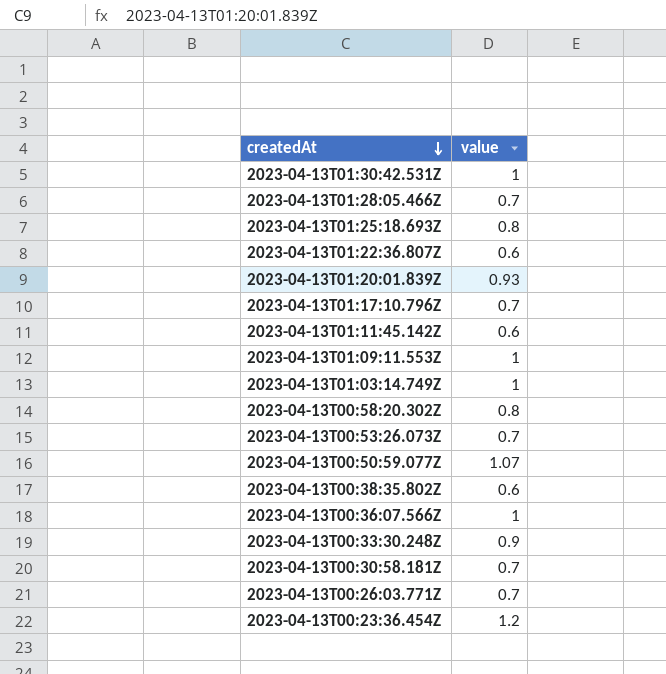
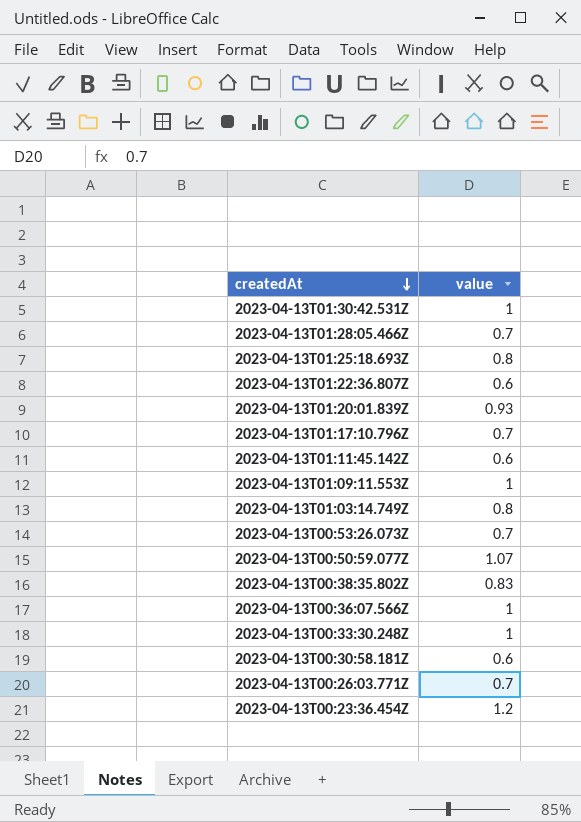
row 2023-04-13T00:58:20.302Z: 0.8 -> none
2023-04-13T01:03:14.749Z | value: 1 -> 0.8
2023-04-13T00:38:35.802Z | value: 0.6 -> 0.83
2023-04-13T00:33:30.248Z | value: 0.9 -> 1
2023-04-13T00:30:58.181Z | value: 0.7 -> 0.6

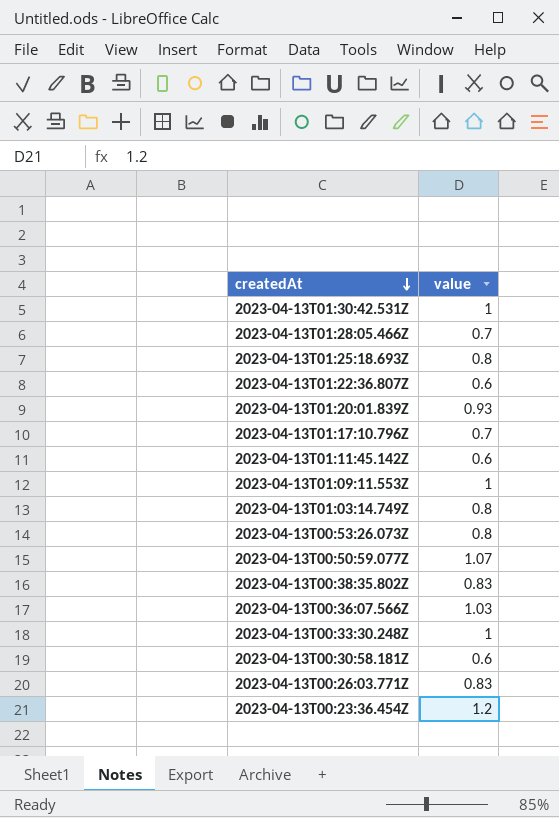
2023-04-13T00:53:26.073Z | value: 0.7 -> 0.8
2023-04-13T00:36:07.566Z | value: 1 -> 1.03
2023-04-13T00:26:03.771Z | value: 0.7 -> 0.83

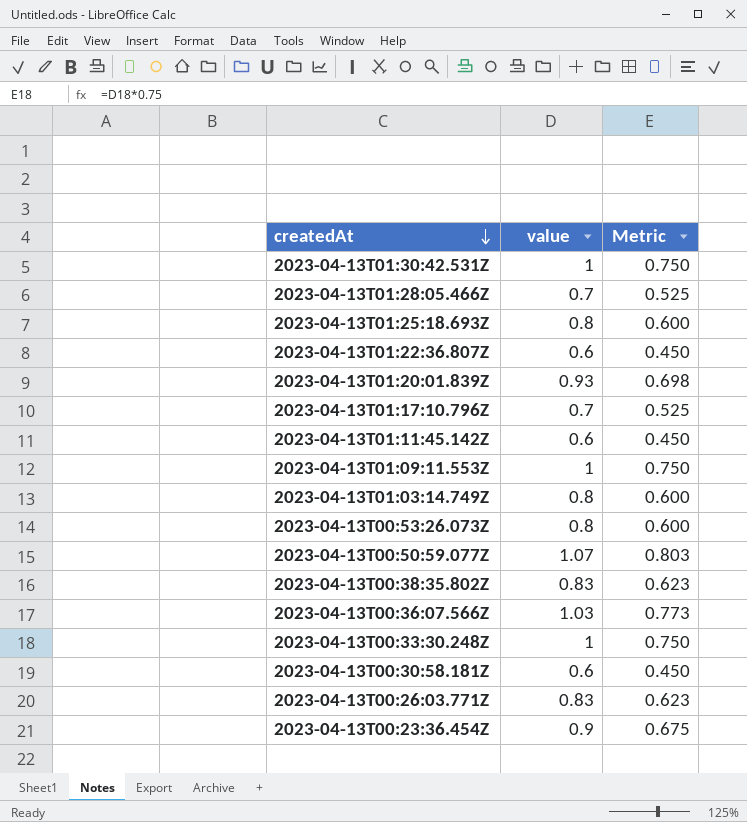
column Metric | formula: none -> [value] * 0.75
2023-04-13T00:23:36.454Z | value: 1.2 -> 0.9

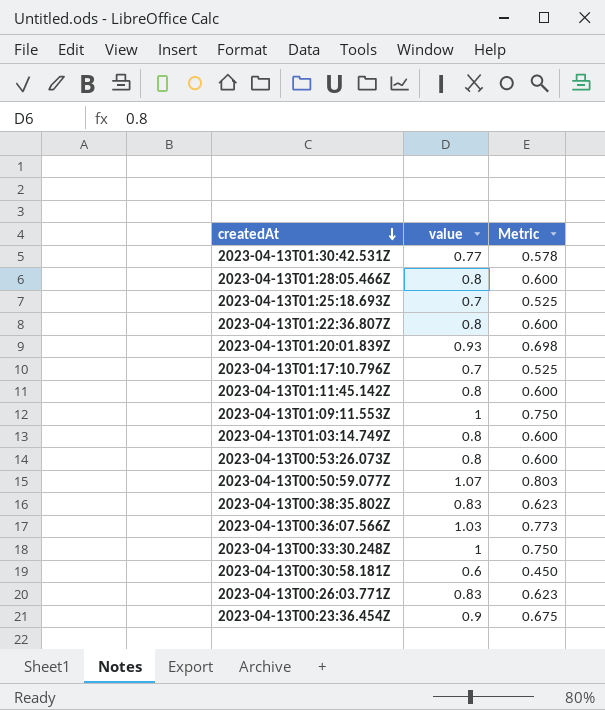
2023-04-13T01:30:42.531Z | value: 1 -> 0.77
2023-04-13T01:30:42.531Z | Metric: 0.750 -> 0.578
2023-04-13T01:28:05.466Z | value: 0.7 -> 0.8
2023-04-13T01:28:05.466Z | Metric: 0.525 -> 0.600
2023-04-13T01:25:18.693Z | value: 0.8 -> 0.7
2023-04-13T01:25:18.693Z | Metric: 0.600 -> 0.525
2023-04-13T01:22:36.807Z | value: 0.6 -> 0.8
2023-04-13T01:22:36.807Z | Metric: 0.450 -> 0.600
2023-04-13T01:11:45.142Z | value: 0.6 -> 0.8
2023-04-13T01:11:45.142Z | Metric: 0.450 -> 0.600

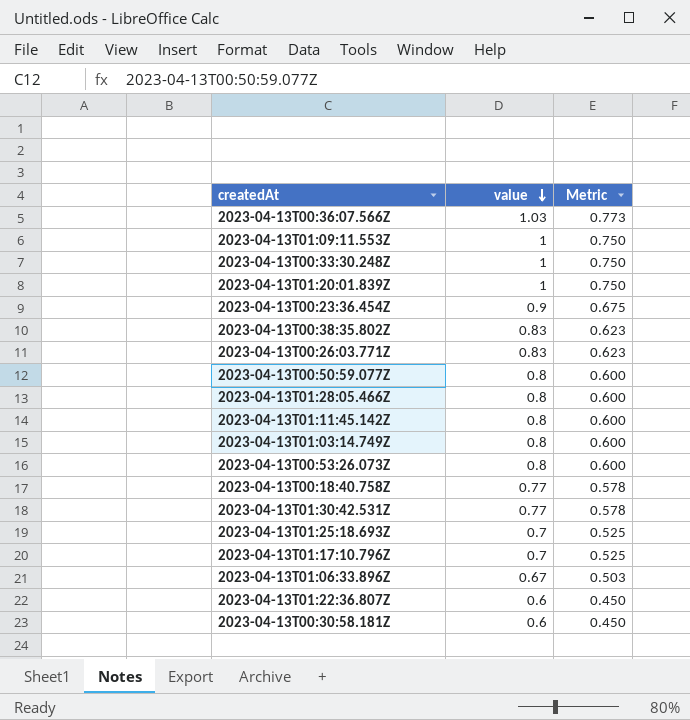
row order: createdAt descending -> value descending
2023-04-13T01:20:01.839Z | value: 0.93 -> 1
2023-04-13T01:20:01.839Z | Metric: 0.698 -> 0.750
2023-04-13T00:50:59.077Z | value: 1.07 -> 0.8
2023-04-13T00:50:59.077Z | Metric: 0.803 -> 0.600
row 2023-04-13T00:18:40.758Z: none -> 0.77 | 0.578
row 2023-04-13T01:06:33.896Z: none -> 0.67 | 0.503
2023-04-13T01:22:36.807Z | value: 0.8 -> 0.6
2023-04-13T01:22:36.807Z | Metric: 0.600 -> 0.450

